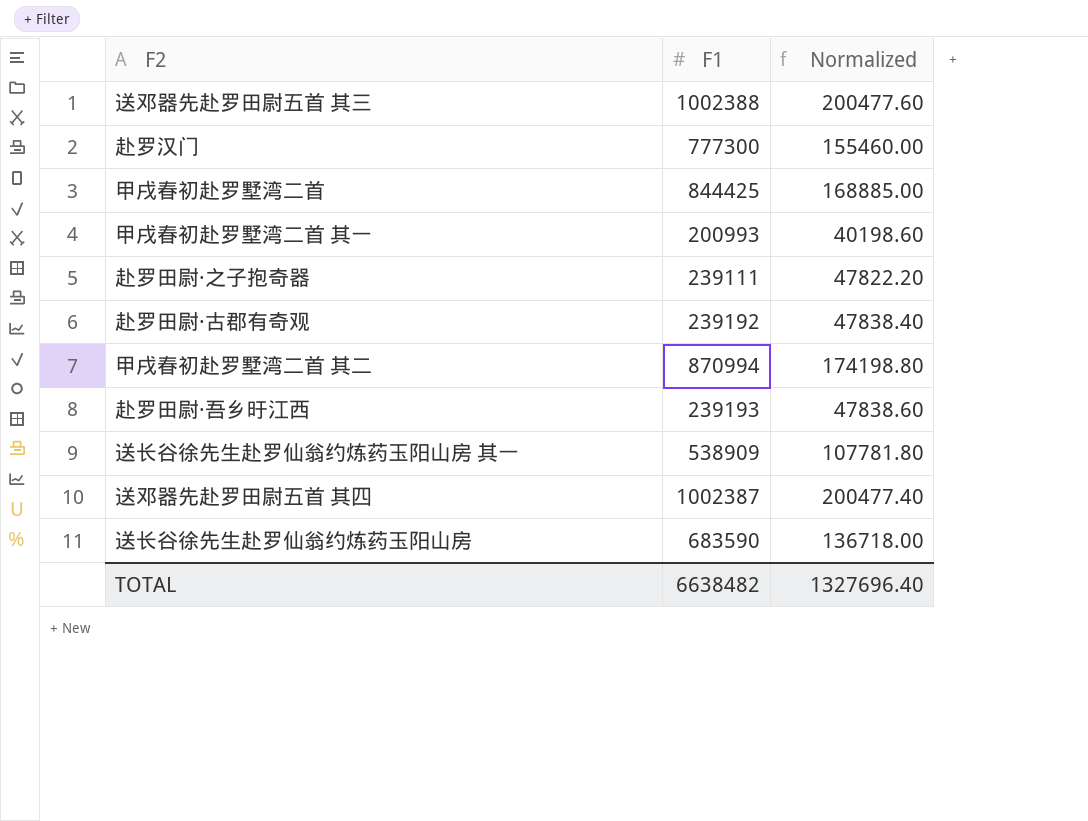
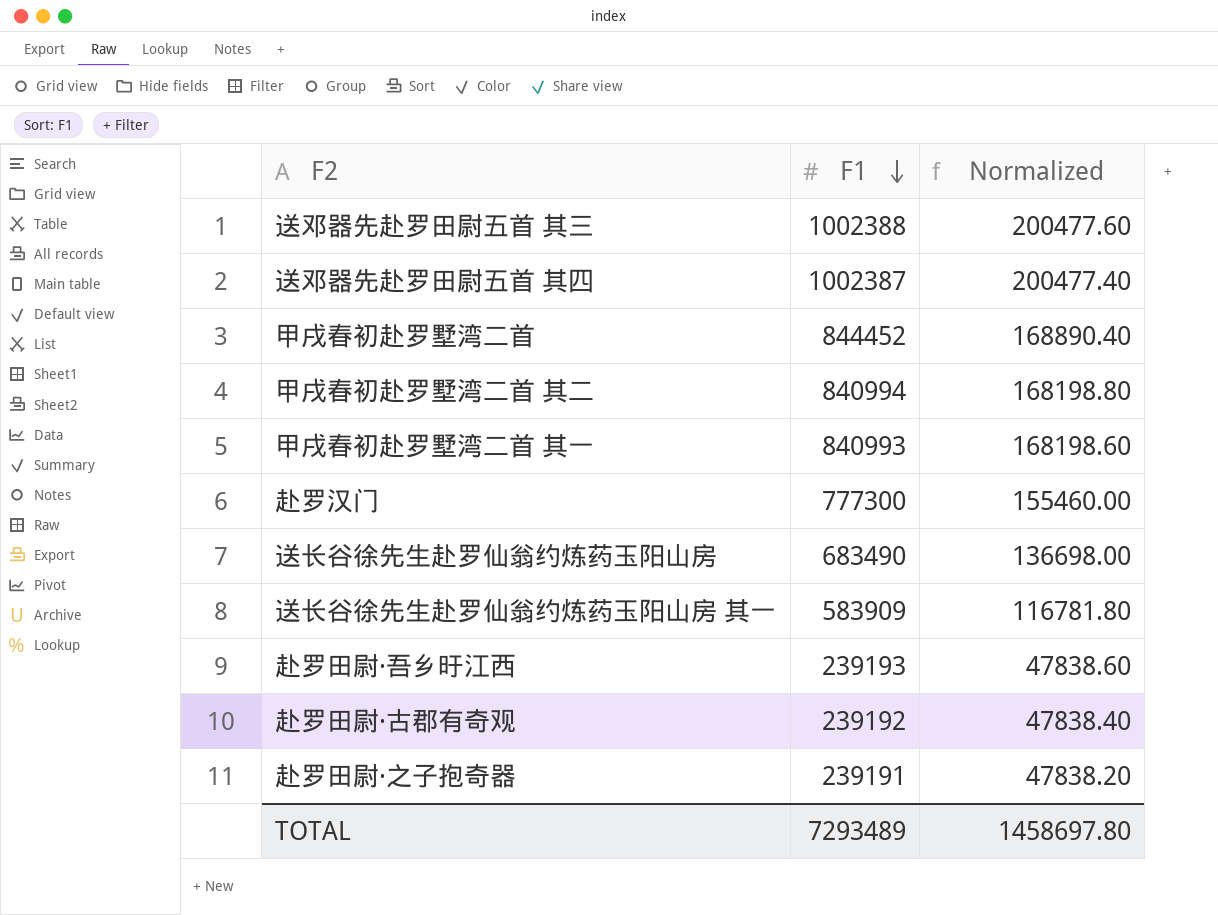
row order: none -> F1 descending
甲戌春初赴罗墅湾二首 | F1: 844425 -> 844452
甲戌春初赴罗墅湾二首 | Normalized: 168885.00 -> 168890.40
甲戌春初赴罗墅湾二首 其二 | F1: 870994 -> 840994
甲戌春初赴罗墅湾二首 其二 | Normalized: 174198.80 -> 168198.80
甲戌春初赴罗墅湾二首 其一 | F1: 200993 -> 840993
甲戌春初赴罗墅湾二首 其一 | Normalized: 40198.60 -> 168198.60
送长谷徐先生赴罗仙翁约炼药玉阳山房 | F1: 683590 -> 683490
送长谷徐先生赴罗仙翁约炼药玉阳山房 | Normalized: 136718.00 -> 136698.00
送长谷徐先生赴罗仙翁约炼药玉阳山房 其一 | F1: 538909 -> 583909
送长谷徐先生赴罗仙翁约炼药玉阳山房 其一 | Normalized: 107781.80 -> 116781.80
赴罗田尉·之子抱奇器 | F1: 239111 -> 239191
赴罗田尉·之子抱奇器 | Normalized: 47822.20 -> 47838.20
TOTAL | F1: 6638482 -> 7293489
TOTAL | Normalized: 1327696.40 -> 1458697.80

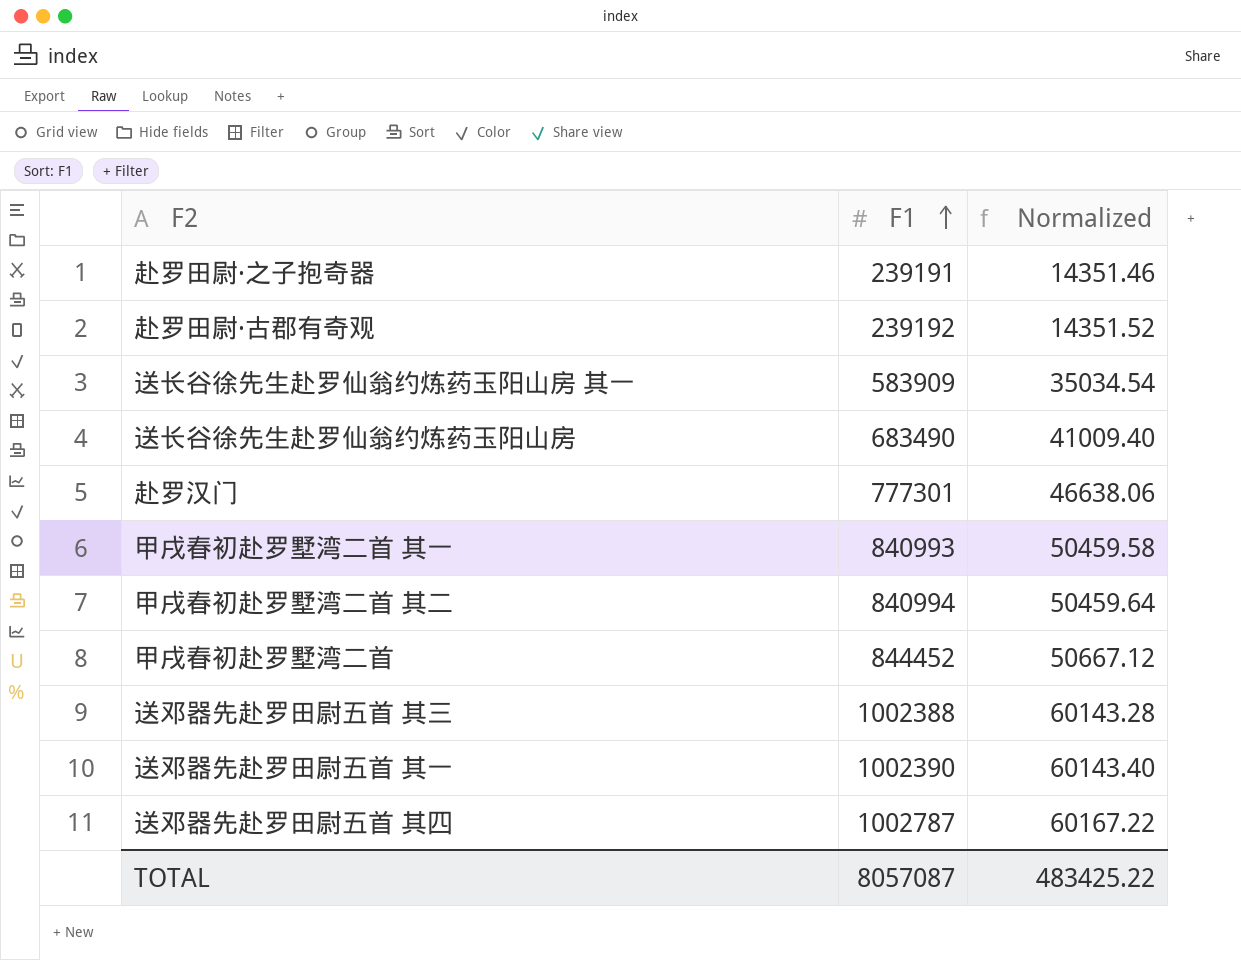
row order: F1 descending -> F1 ascending
column Normalized | formula: [F1] * 0.2 -> [F1] * 0.06
row 赴罗田尉·吾乡旴江西: 239193 | 47838.60 -> none
赴罗汉门 | F1: 777300 -> 777301
row 送邓器先赴罗田尉五首 其一: none -> 1002390 | 60143.40
送邓器先赴罗田尉五首 其四 | F1: 1002387 -> 1002787
TOTAL | F1: 7293489 -> 8057087
TOTAL | Normalized: 1458697.80 -> 483425.22

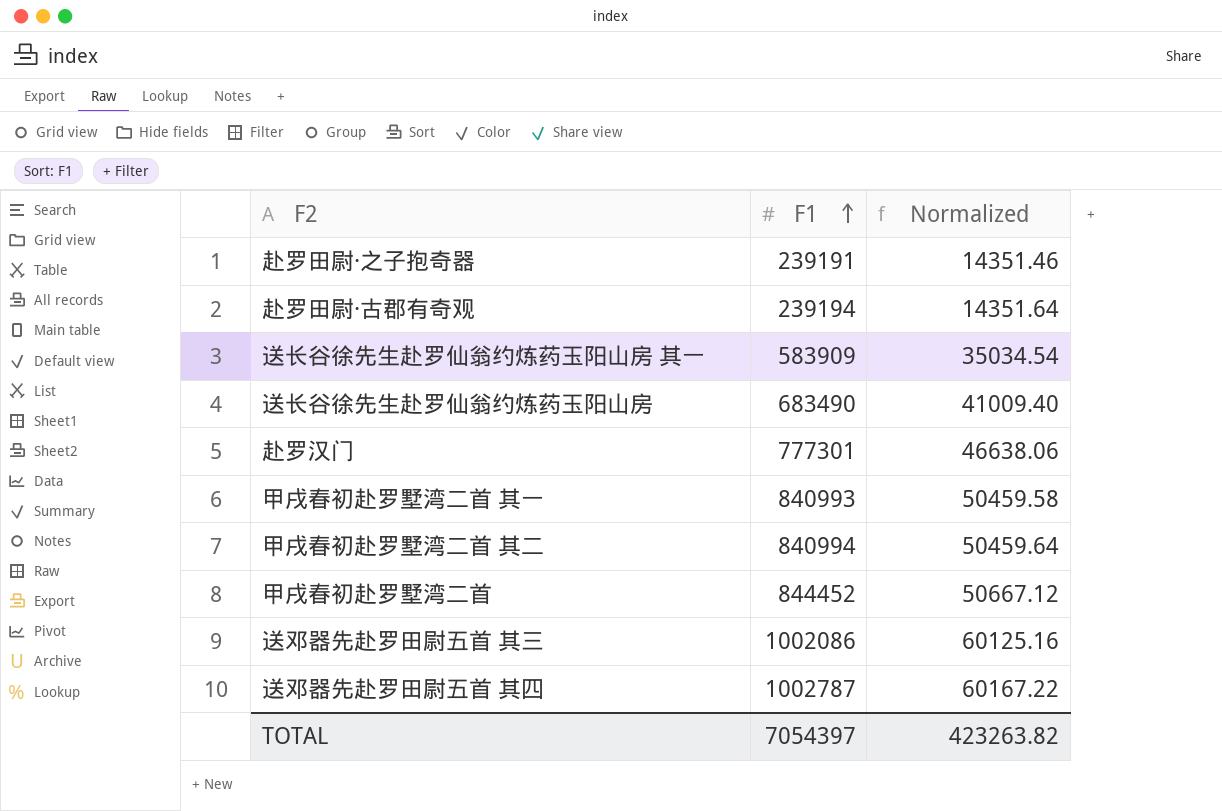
row 送邓器先赴罗田尉五首 其一: 1002390 | 60143.40 -> none
赴罗田尉·古郡有奇观 | F1: 239192 -> 239194
赴罗田尉·古郡有奇观 | Normalized: 14351.52 -> 14351.64
送邓器先赴罗田尉五首 其三 | F1: 1002388 -> 1002086
送邓器先赴罗田尉五首 其三 | Normalized: 60143.28 -> 60125.16
TOTAL | F1: 8057087 -> 7054397
TOTAL | Normalized: 483425.22 -> 423263.82

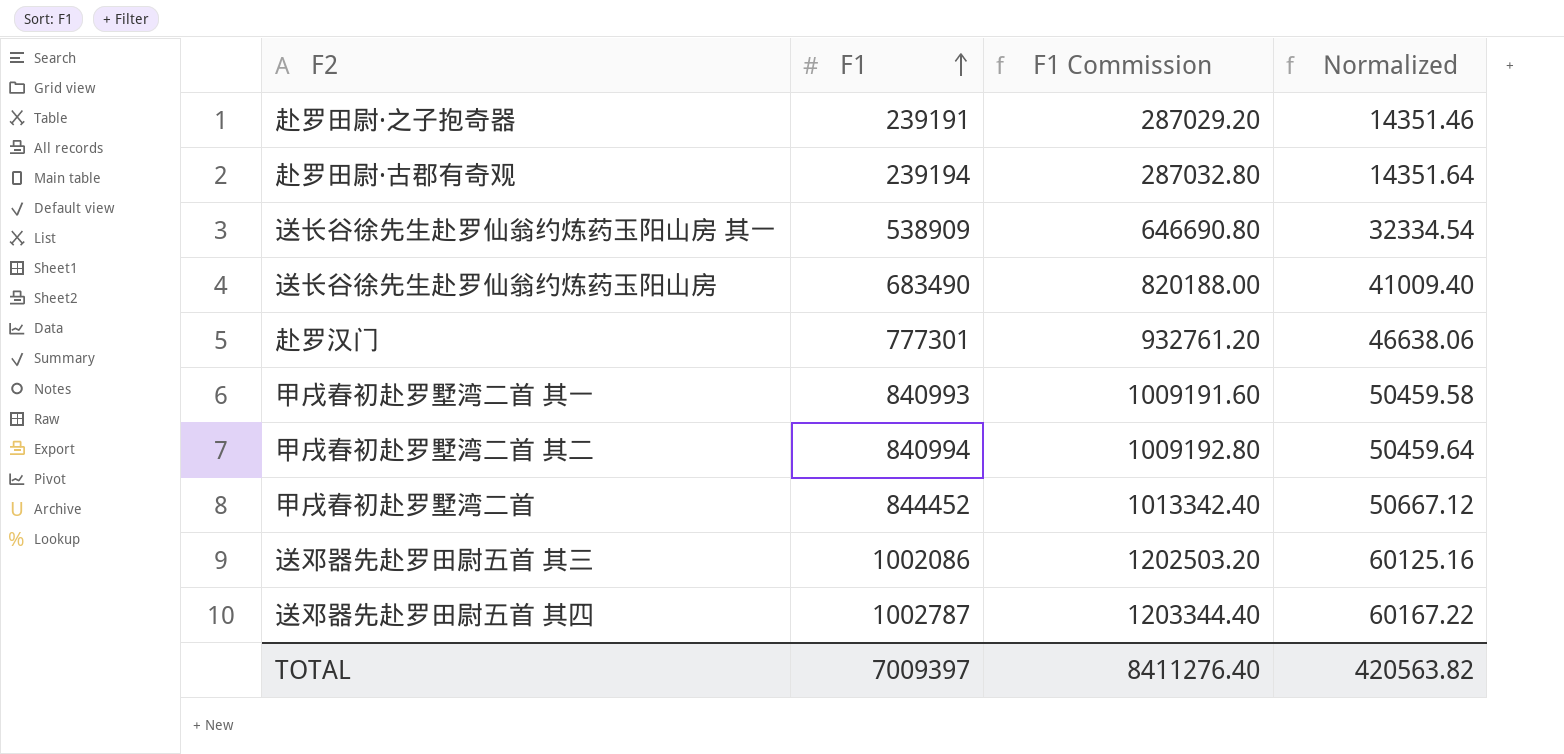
column F1 Commission | formula: none -> [F1] * 1.2
送长谷徐先生赴罗仙翁约炼药玉阳山房 其一 | F1: 583909 -> 538909
送长谷徐先生赴罗仙翁约炼药玉阳山房 其一 | Normalized: 35034.54 -> 32334.54
TOTAL | F1: 7054397 -> 7009397
TOTAL | Normalized: 423263.82 -> 420563.82

